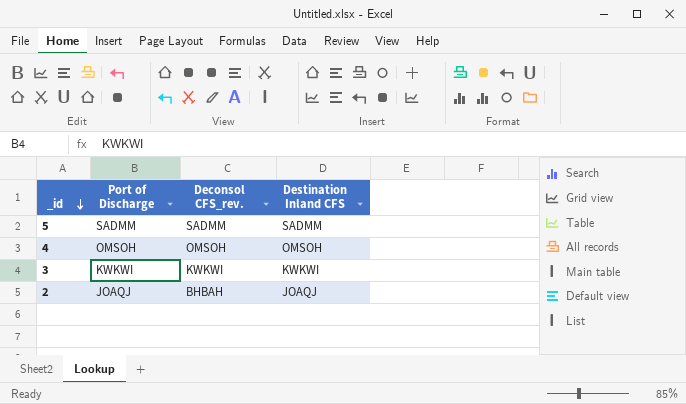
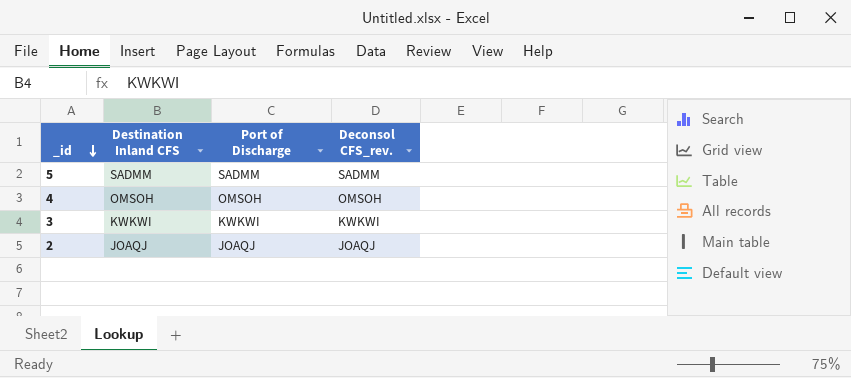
column Destination Inland CFS | position: 4 -> 2
2 | Deconsol CFS_rev.: BHBAH -> JOAQJ

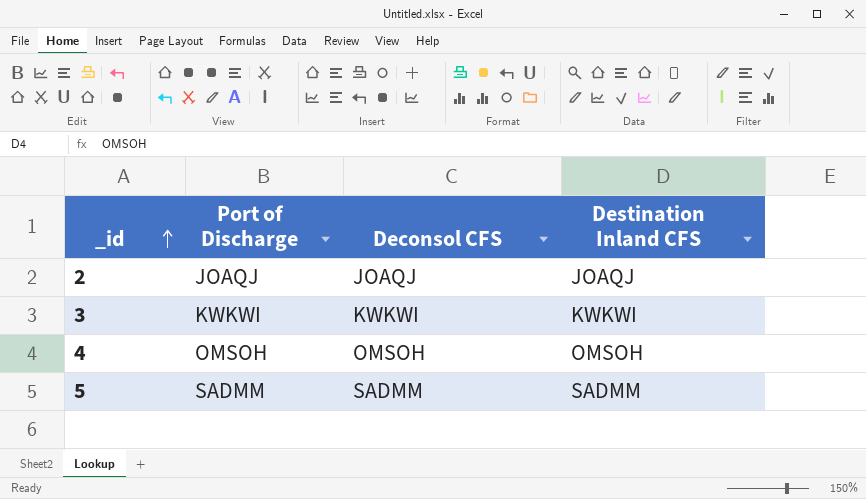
row order: _id descending -> _id ascending
column name: Deconsol CFS_rev. -> Deconsol CFS
column Destination Inland CFS | position: 2 -> 4

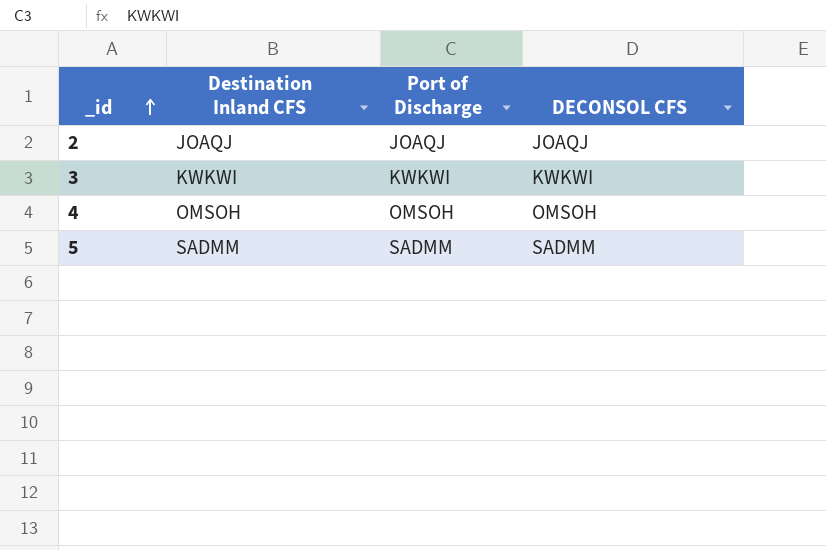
column Destination Inland CFS | position: 4 -> 2
column name: Deconsol CFS -> DECONSOL CFS

